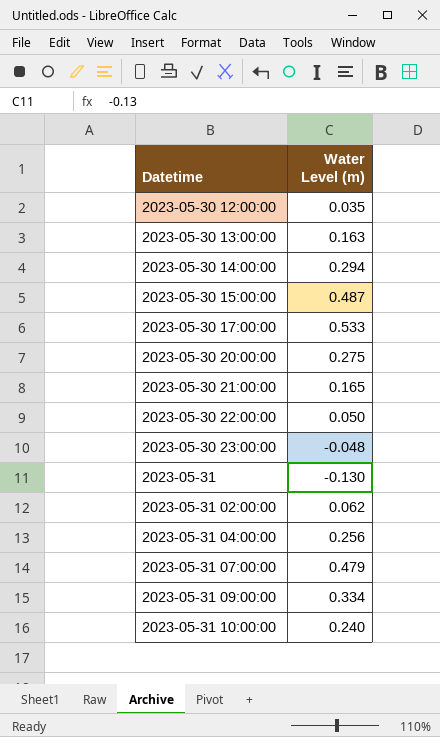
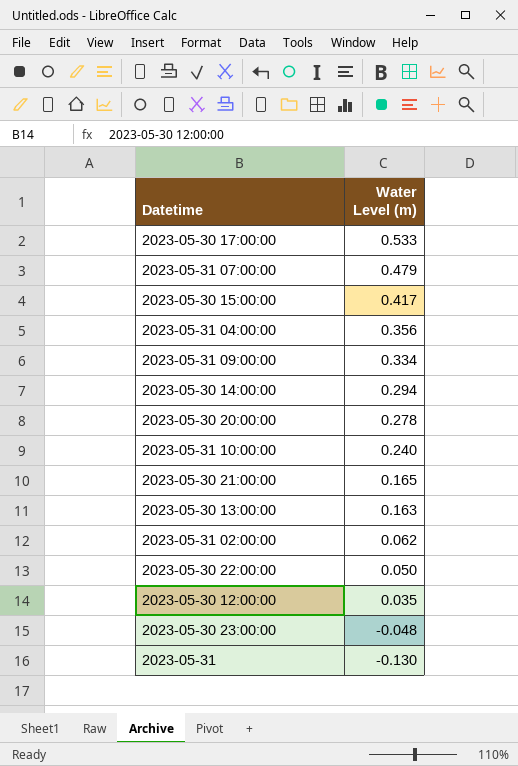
row order: Datetime ascending -> Water Level (m) descending
2023-05-30 15:00:00 | Water Level (m): 0.487 -> 0.417
2023-05-31 04:00:00 | Water Level (m): 0.256 -> 0.356
2023-05-30 20:00:00 | Water Level (m): 0.275 -> 0.278

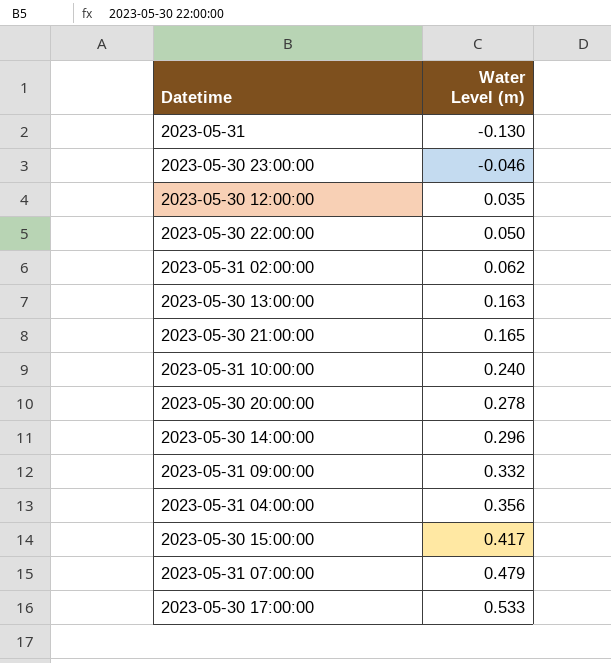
row order: Water Level (m) descending -> Water Level (m) ascending
2023-05-30 23:00:00 | Water Level (m): -0.048 -> -0.046
2023-05-30 14:00:00 | Water Level (m): 0.294 -> 0.296
2023-05-31 09:00:00 | Water Level (m): 0.334 -> 0.332

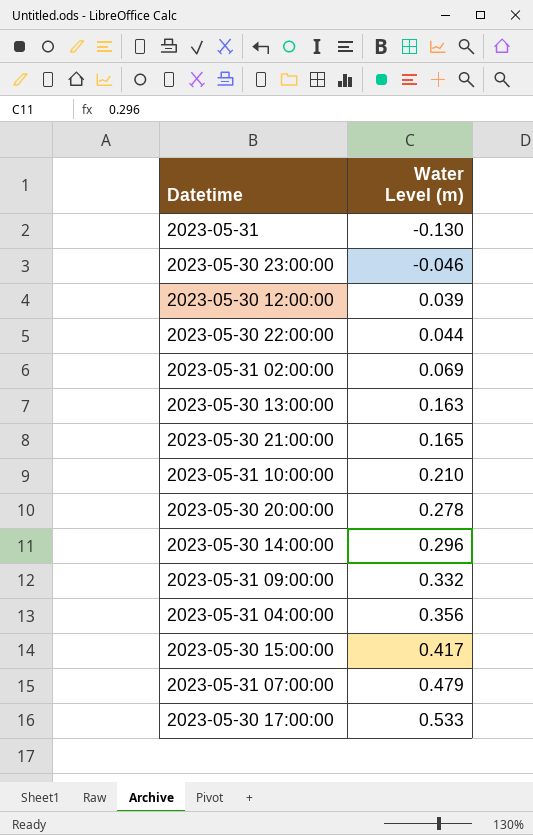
2023-05-30 12:00:00 | Water Level (m): 0.035 -> 0.039
2023-05-30 22:00:00 | Water Level (m): 0.050 -> 0.044
2023-05-31 02:00:00 | Water Level (m): 0.062 -> 0.069
2023-05-31 10:00:00 | Water Level (m): 0.240 -> 0.210

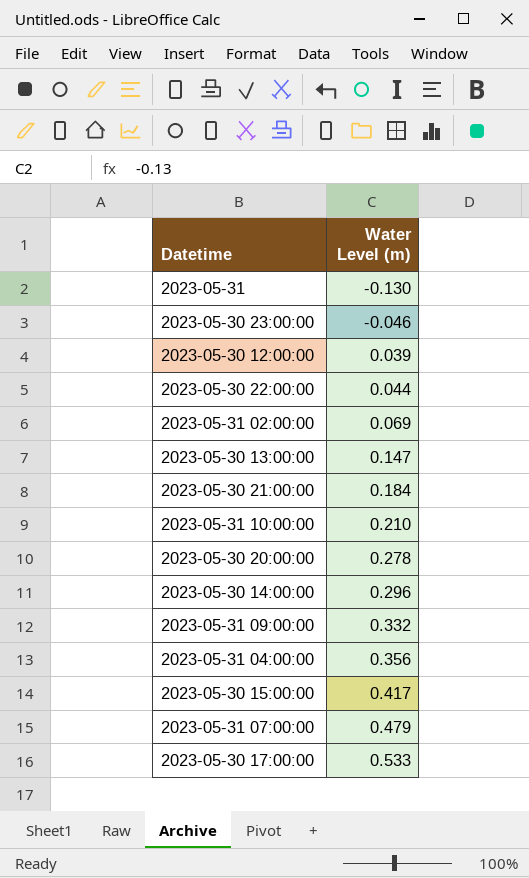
2023-05-30 13:00:00 | Water Level (m): 0.163 -> 0.147
2023-05-30 21:00:00 | Water Level (m): 0.165 -> 0.184

